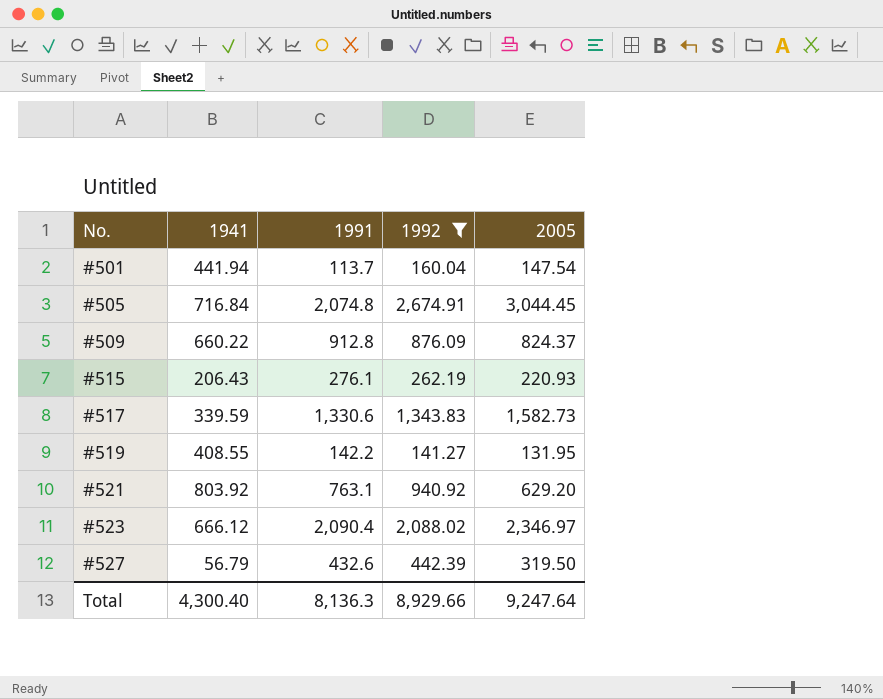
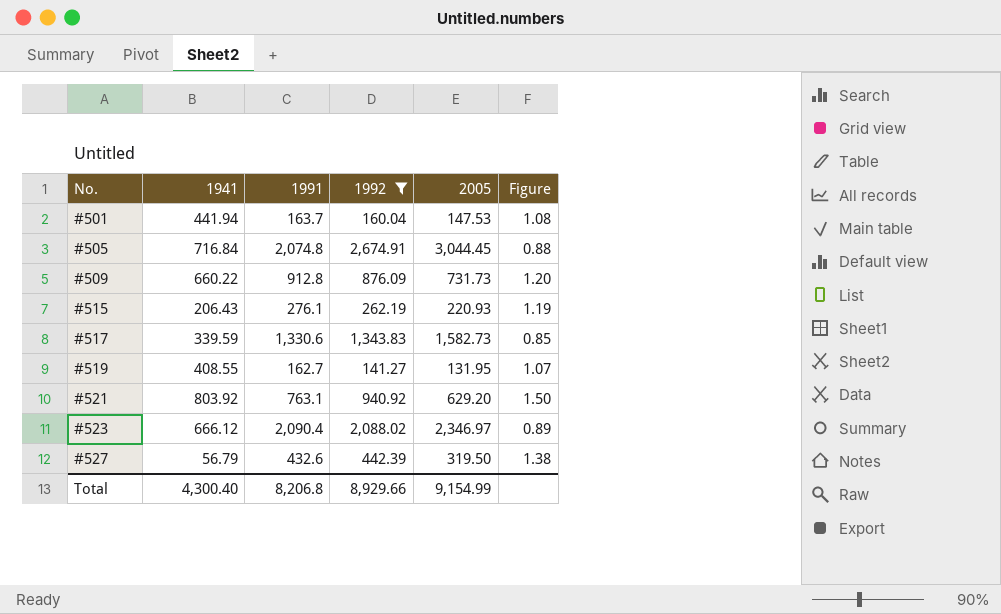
column Figure | formula: none -> [1992] / [2005]
#501 | 1991: 113.7 -> 163.7
#501 | 2005: 147.54 -> 147.53
#509 | 2005: 824.37 -> 731.73
#519 | 1991: 142.2 -> 162.7
Total | 1991: 8,136.3 -> 8,206.8
Total | 2005: 9,247.64 -> 9,154.99

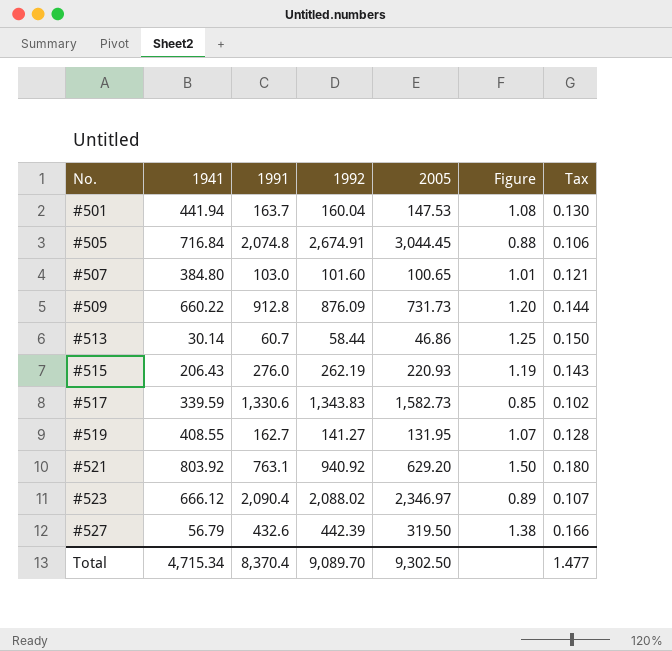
filter: 1992 >= 141.27 -> none
column Tax | formula: none -> [Figure] * 0.12
#515 | 1991: 276.1 -> 276.0
Total | 1941: 4,300.40 -> 4,715.34
Total | 1991: 8,206.8 -> 8,370.4
Total | 1992: 8,929.66 -> 9,089.70
Total | 2005: 9,154.99 -> 9,302.50

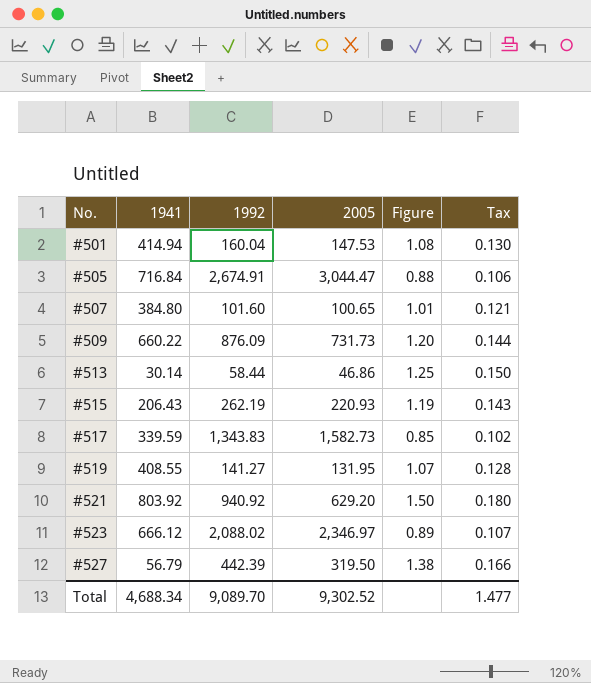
column 1991 | position: 3 -> none
#501 | 1941: 441.94 -> 414.94
#505 | 2005: 3,044.45 -> 3,044.47
Total | 1941: 4,715.34 -> 4,688.34
Total | 2005: 9,302.50 -> 9,302.52

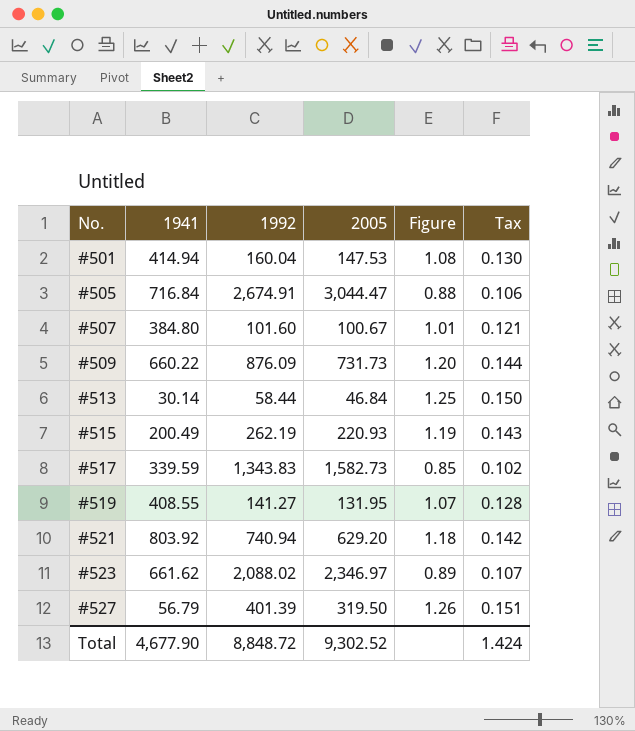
#507 | 2005: 100.65 -> 100.67
#513 | 2005: 46.86 -> 46.84
#515 | 1941: 206.43 -> 200.49
#521 | 1992: 940.92 -> 740.94
#521 | Figure: 1.50 -> 1.18
#521 | Tax: 0.180 -> 0.142
#523 | 1941: 666.12 -> 661.62
#527 | 1992: 442.39 -> 401.39
#527 | Figure: 1.38 -> 1.26
#527 | Tax: 0.166 -> 0.151
Total | 1941: 4,688.34 -> 4,677.90
Total | 1992: 9,089.70 -> 8,848.72
Total | Tax: 1.477 -> 1.424

